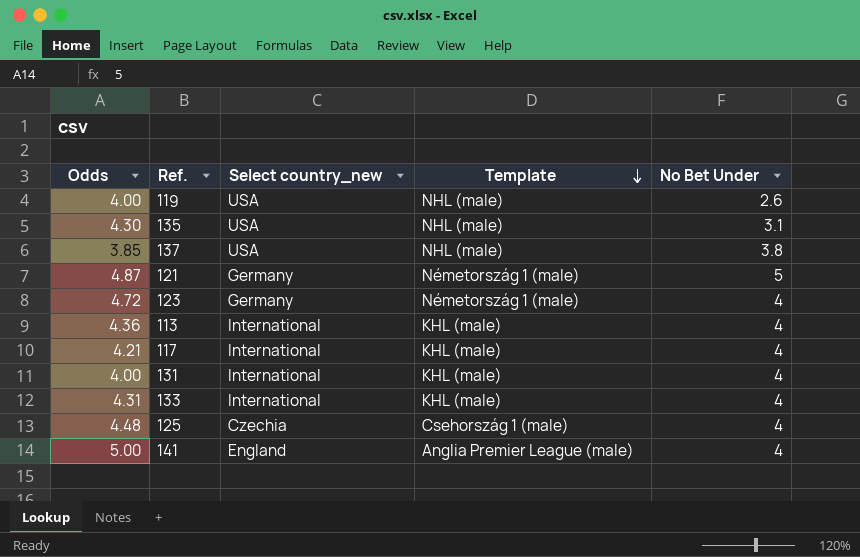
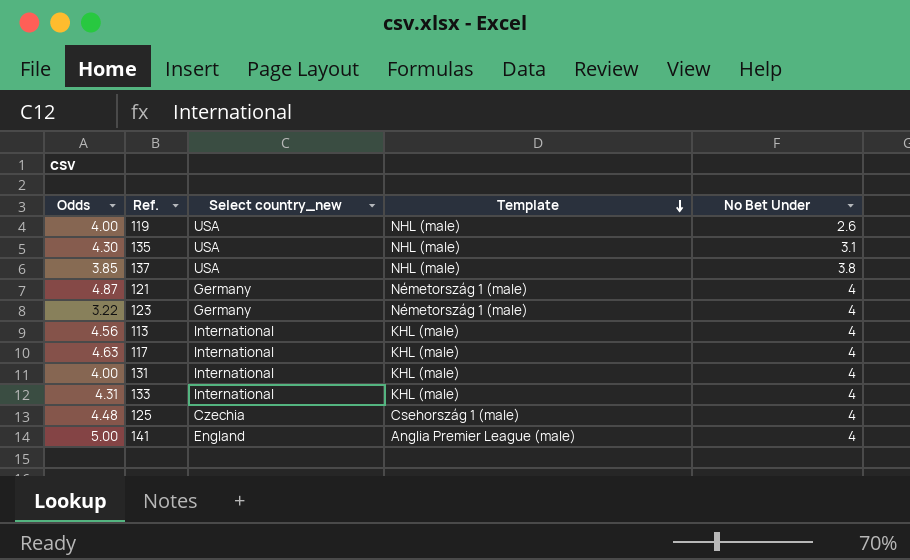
121 | No Bet Under: 5 -> 4
123 | Odds: 4.72 -> 3.22
113 | Odds: 4.36 -> 4.56
117 | Odds: 4.21 -> 4.63

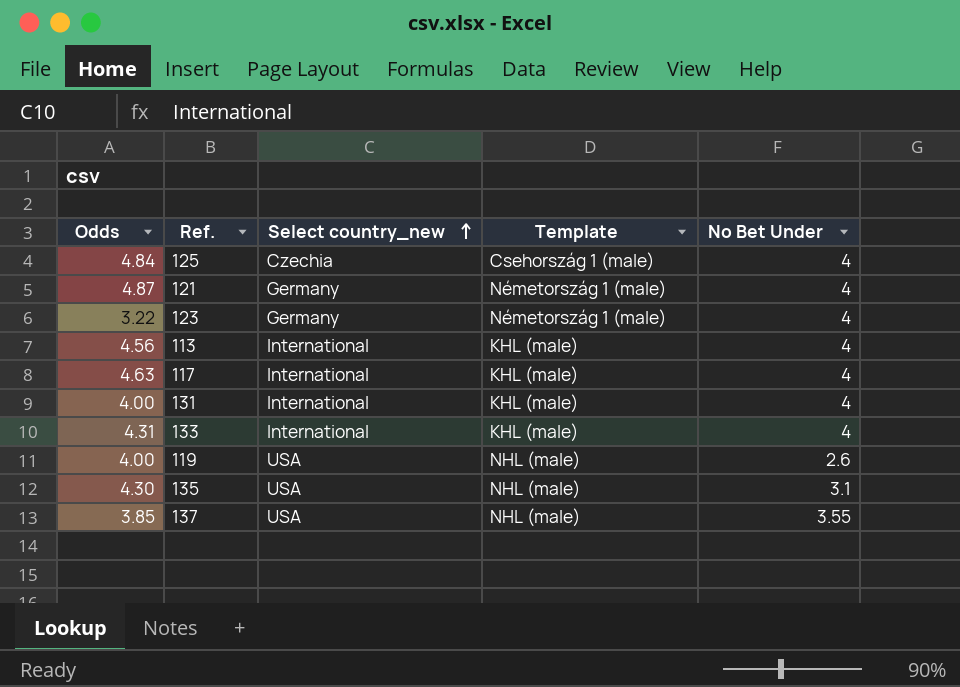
row order: Template descending -> Select country_new ascending
row 141: 5.00 | England | Anglia Premier League (male) | 4 -> none
125 | Odds: 4.48 -> 4.84
137 | No Bet Under: 3.8 -> 3.55

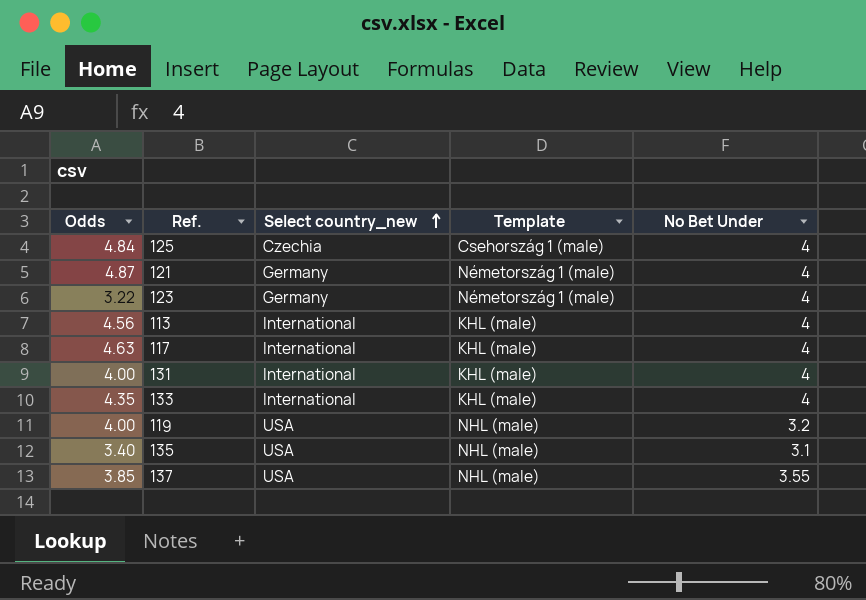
133 | Odds: 4.31 -> 4.35
119 | No Bet Under: 2.6 -> 3.2
135 | Odds: 4.30 -> 3.40

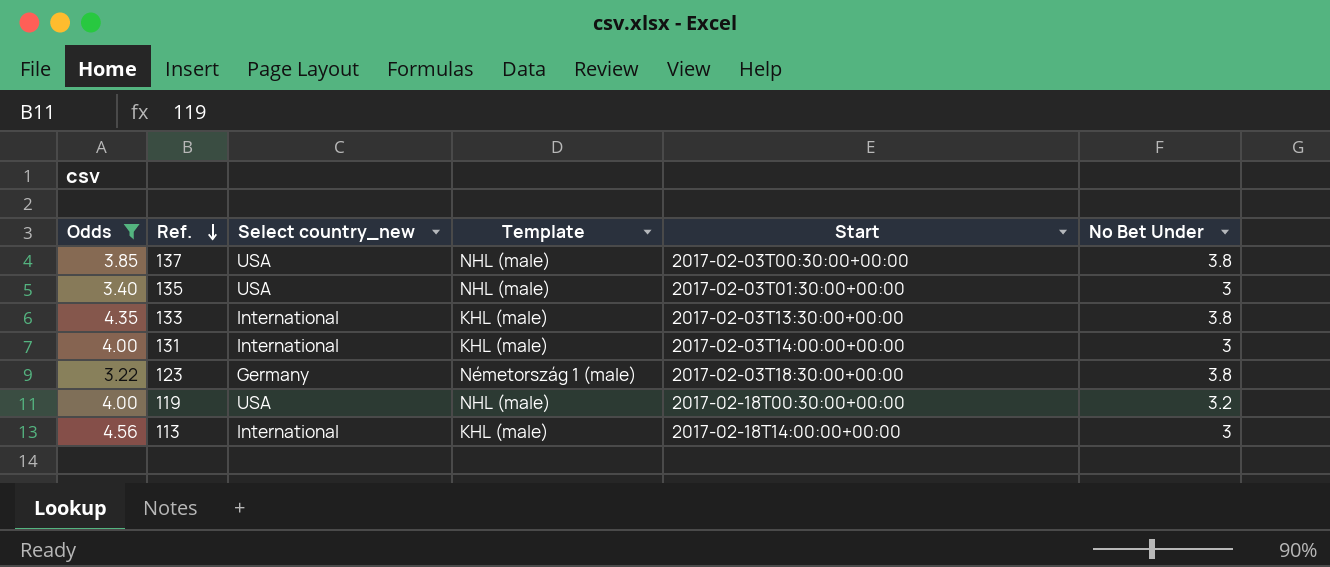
filter: none -> Odds <= 4.56
row order: Select country_new ascending -> Ref. descending
column Start | position: none -> 5
137 | No Bet Under: 3.55 -> 3.8
135 | No Bet Under: 3.1 -> 3
133 | No Bet Under: 4 -> 3.8
131 | No Bet Under: 4 -> 3
123 | No Bet Under: 4 -> 3.8
113 | No Bet Under: 4 -> 3

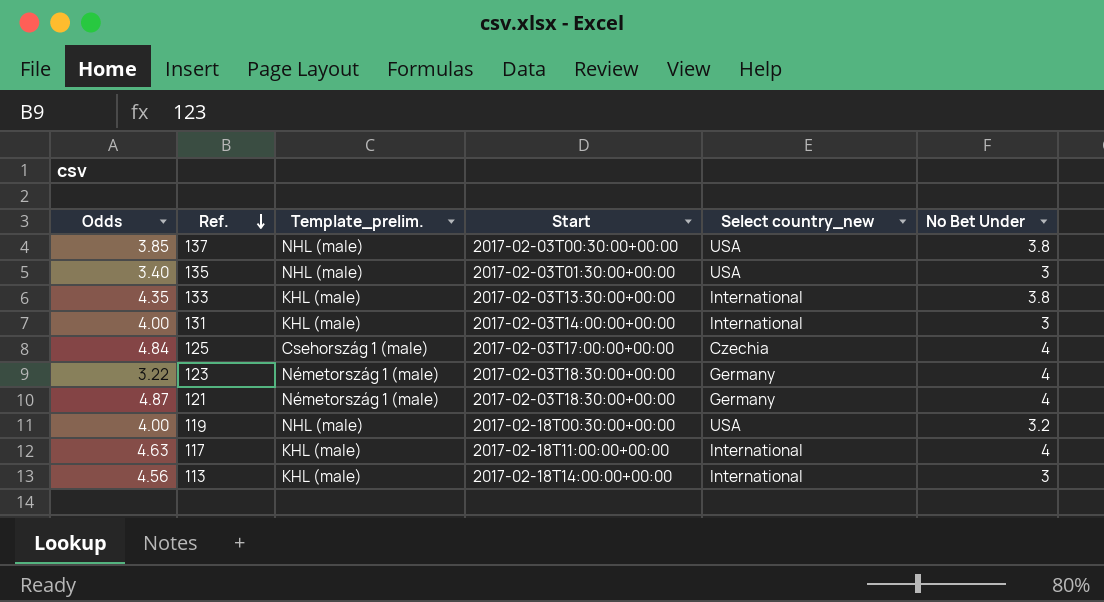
filter: Odds <= 4.56 -> none
column name: Template -> Template_prelim.
column Select country_new | position: 3 -> 5
123 | No Bet Under: 3.8 -> 4

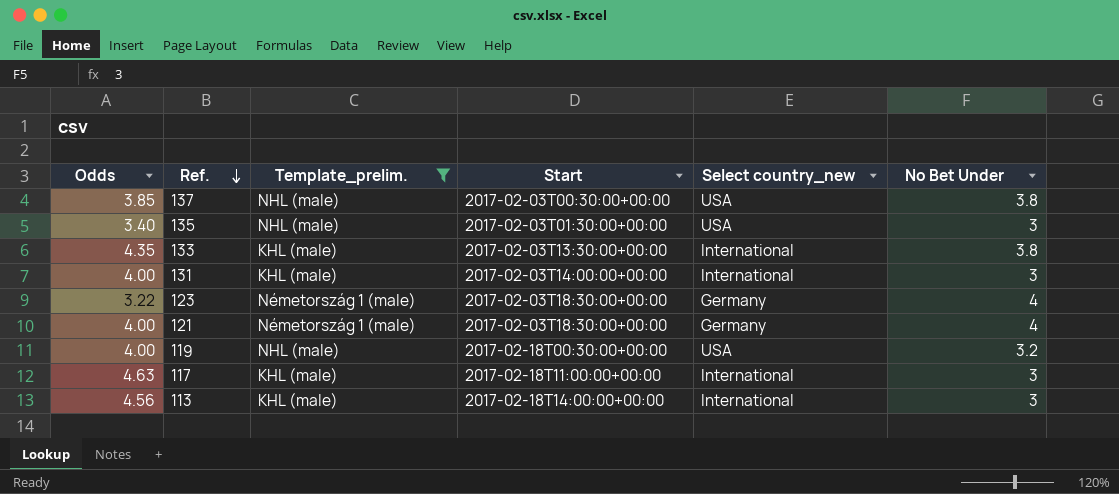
filter: none -> Template_prelim. != Csehország 1 (male)
121 | Odds: 4.87 -> 4.00
117 | No Bet Under: 4 -> 3

